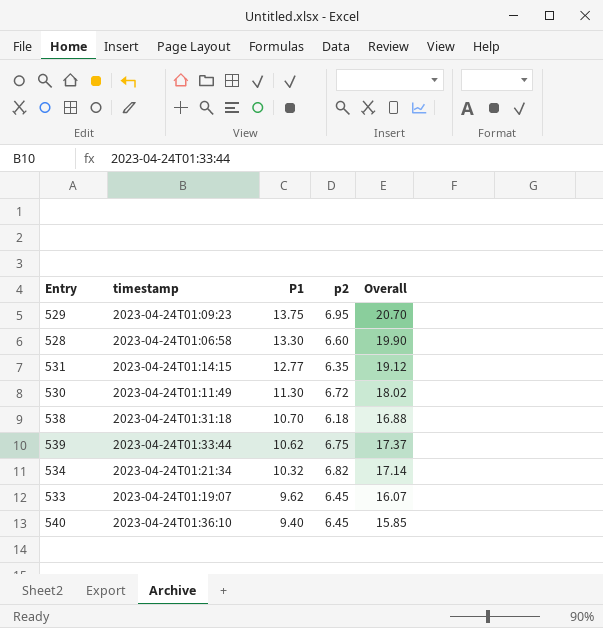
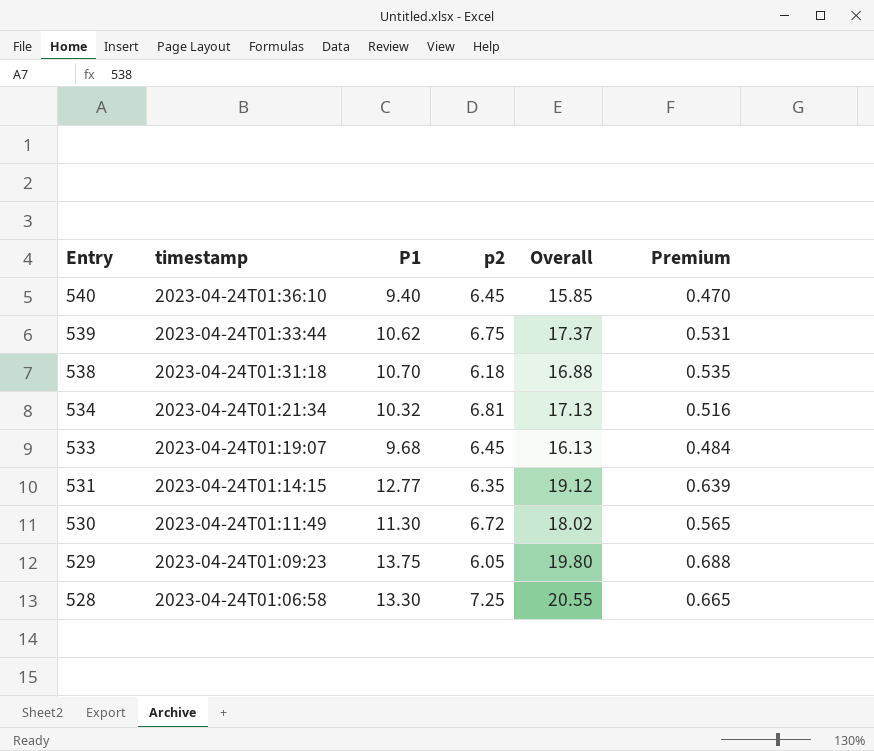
row order: P1 descending -> Entry descending
column Premium | formula: none -> [P1] * 0.05
534 | p2: 6.82 -> 6.81
534 | Overall: 17.14 -> 17.13
533 | P1: 9.62 -> 9.68
533 | Overall: 16.07 -> 16.13
529 | p2: 6.95 -> 6.05
529 | Overall: 20.70 -> 19.80
528 | p2: 6.60 -> 7.25
528 | Overall: 19.90 -> 20.55

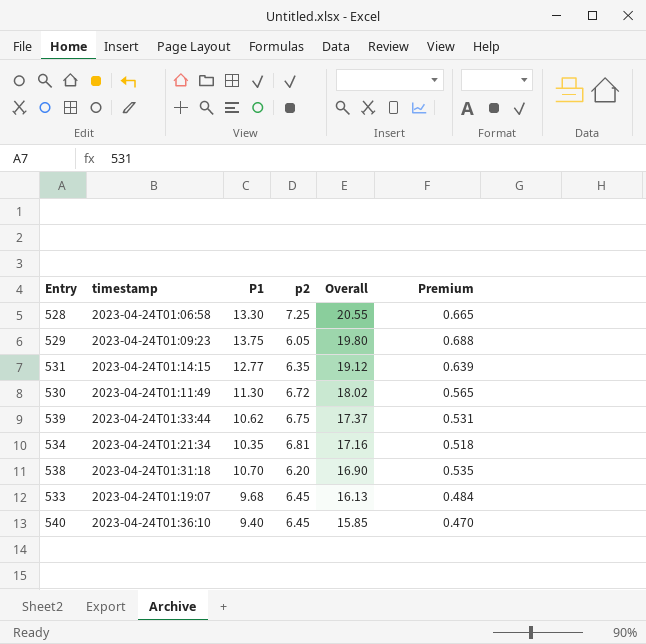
row order: Entry descending -> Overall descending
534 | P1: 10.32 -> 10.35
534 | Overall: 17.13 -> 17.16
534 | Premium: 0.516 -> 0.518
538 | p2: 6.18 -> 6.20
538 | Overall: 16.88 -> 16.90

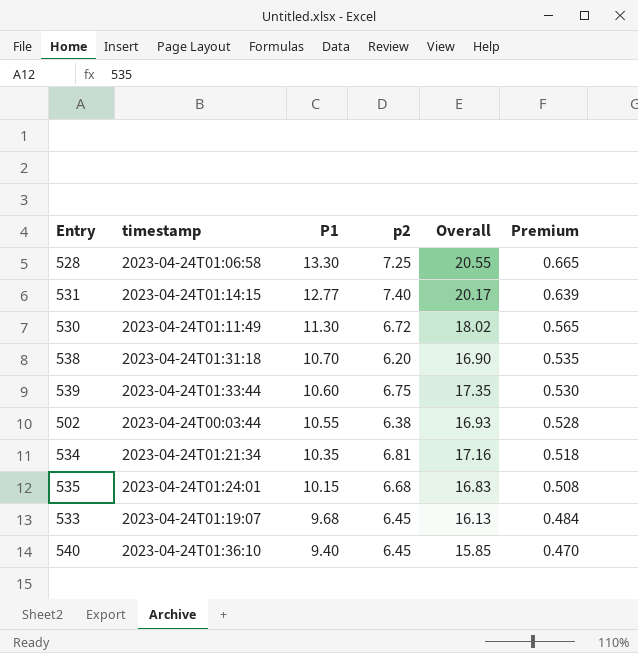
row order: Overall descending -> P1 descending
row 529: 2023-04-24T01:09:23 | 13.75 | 6.05 | 19.80 | 0.688 -> none
531 | p2: 6.35 -> 7.40
531 | Overall: 19.12 -> 20.17
539 | P1: 10.62 -> 10.60
539 | Overall: 17.37 -> 17.35
539 | Premium: 0.531 -> 0.530
row 502: none -> 2023-04-24T00:03:44 | 10.55 | 6.38 | 16.93 | 0.528
row 535: none -> 2023-04-24T01:24:01 | 10.15 | 6.68 | 16.83 | 0.508

